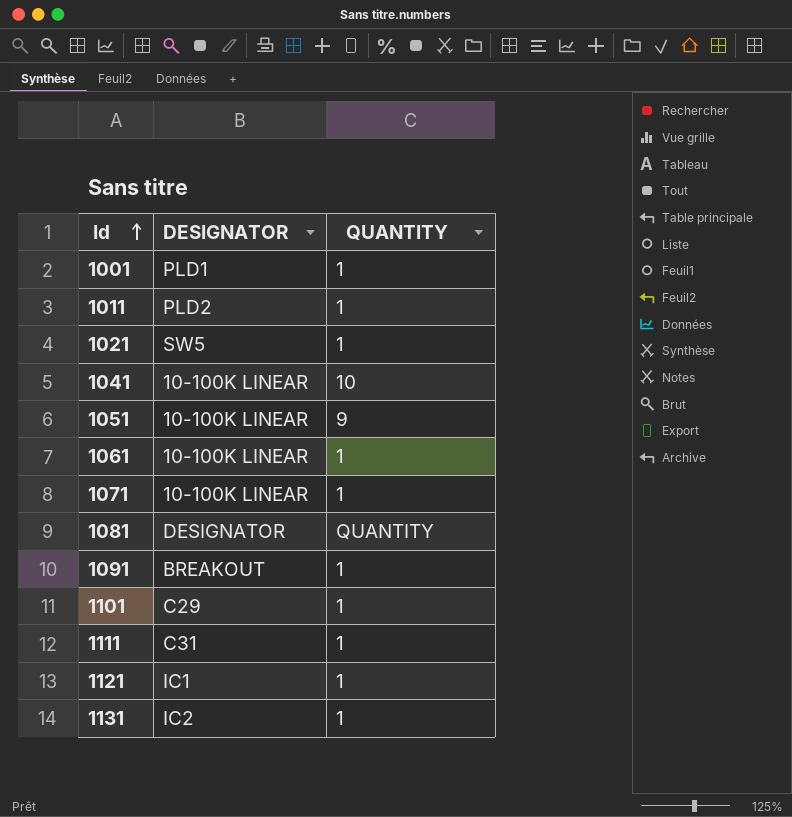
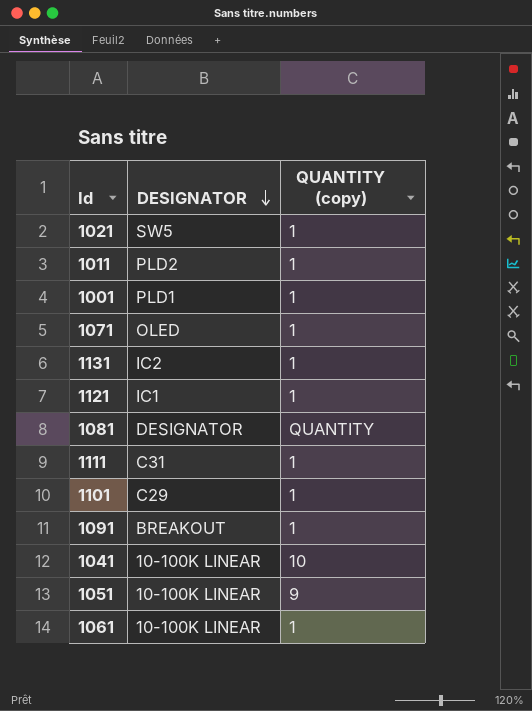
row order: Id ascending -> DESIGNATOR descending
column name: QUANTITY -> QUANTITY (copy)
1071 | DESIGNATOR: 10-100K LINEAR -> OLED

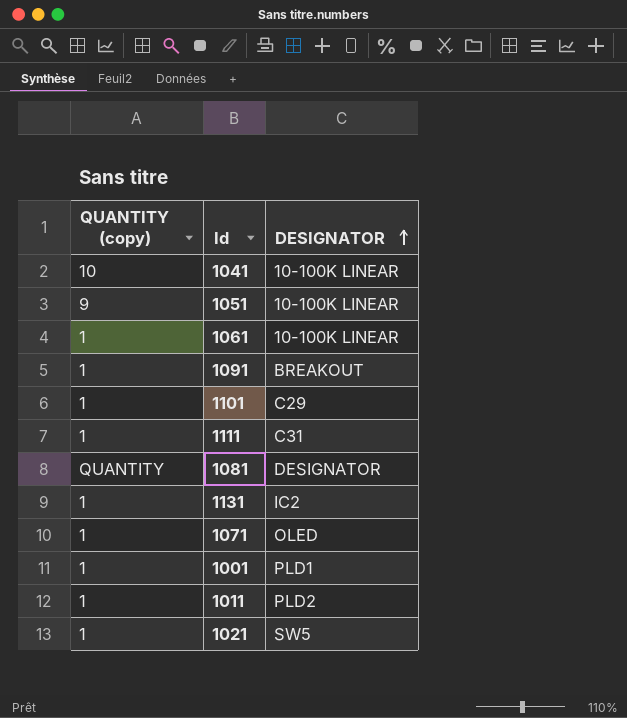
row order: DESIGNATOR descending -> DESIGNATOR ascending
column QUANTITY (copy) | position: 3 -> 1
row 1121: IC1 | 1 -> none

